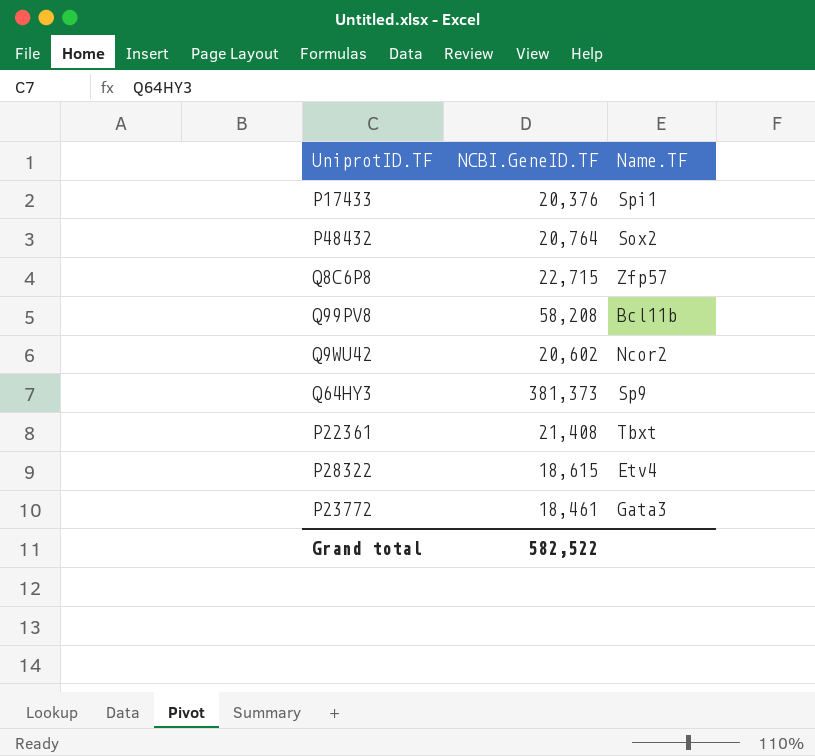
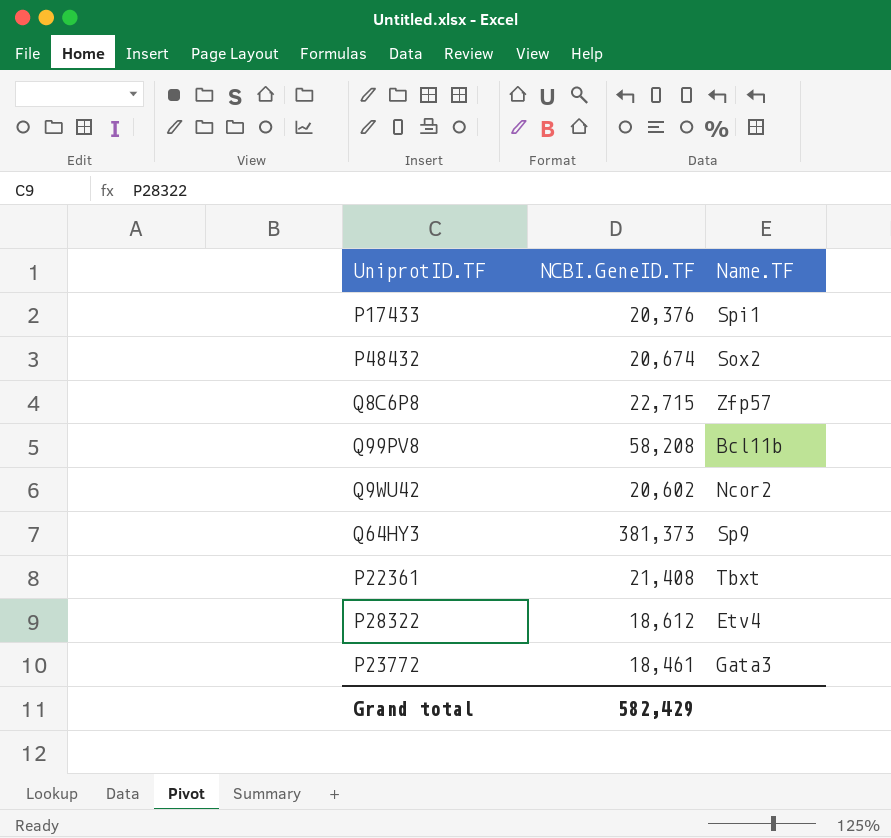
P48432 | NCBI.GeneID.TF: 20,764 -> 20,674
P28322 | NCBI.GeneID.TF: 18,615 -> 18,612
Grand total | NCBI.GeneID.TF: 582,522 -> 582,429

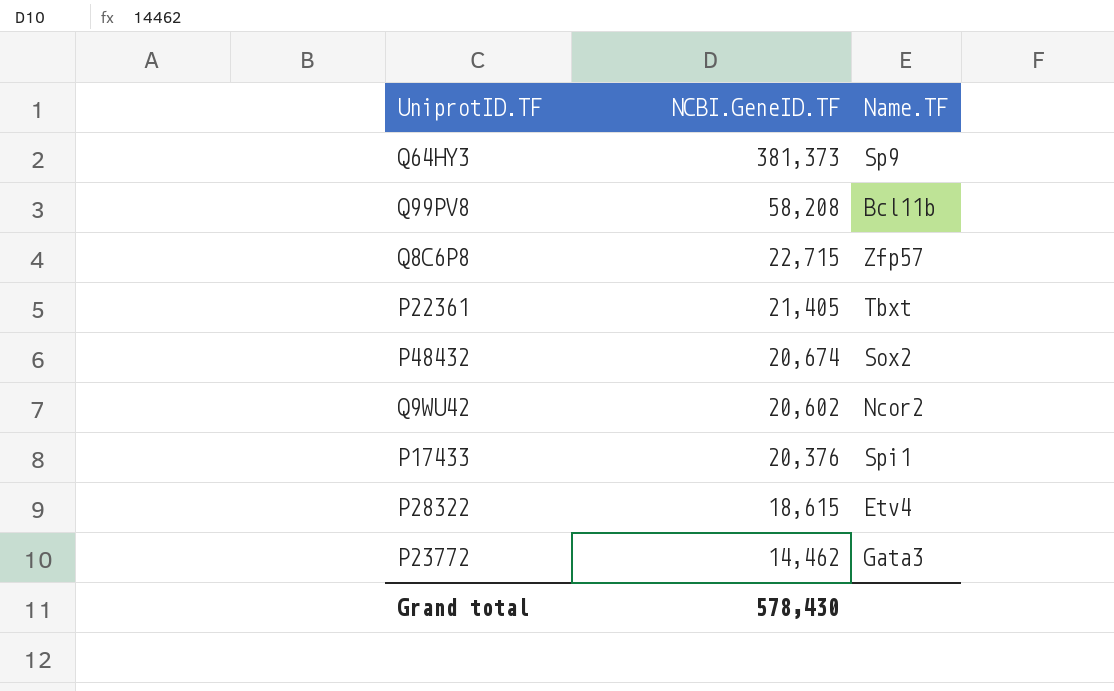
row order: none -> NCBI.GeneID.TF descending
P22361 | NCBI.GeneID.TF: 21,408 -> 21,405
P28322 | NCBI.GeneID.TF: 18,612 -> 18,615
P23772 | NCBI.GeneID.TF: 18,461 -> 14,462
Grand total | NCBI.GeneID.TF: 582,429 -> 578,430

